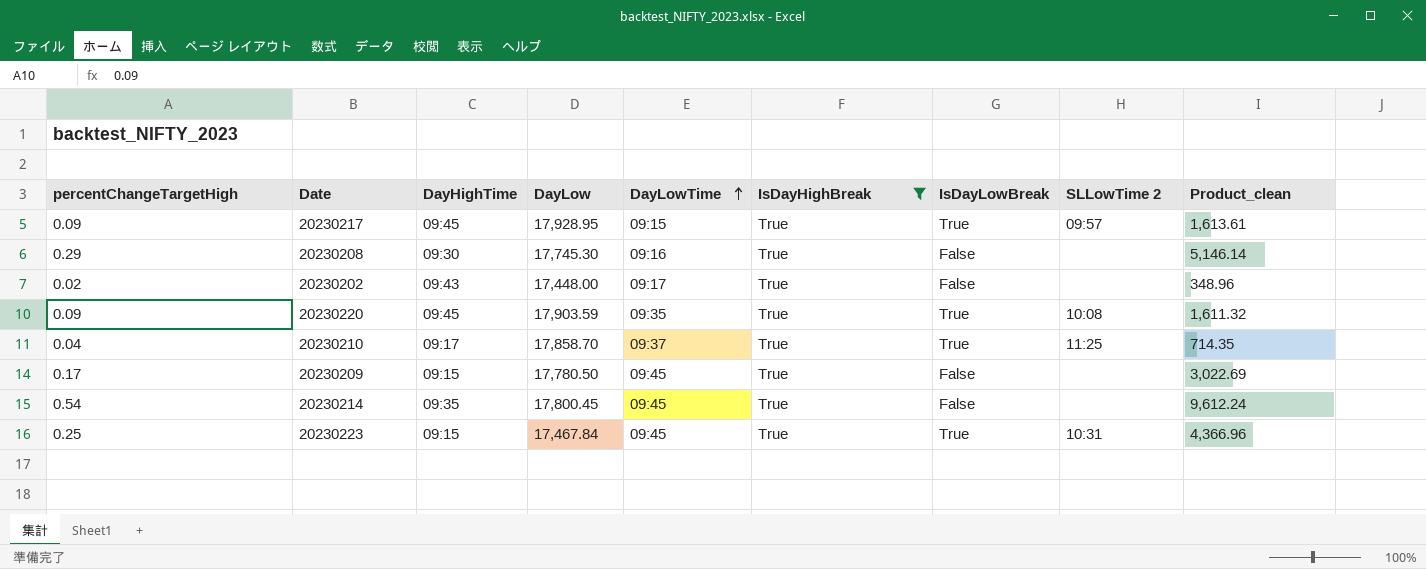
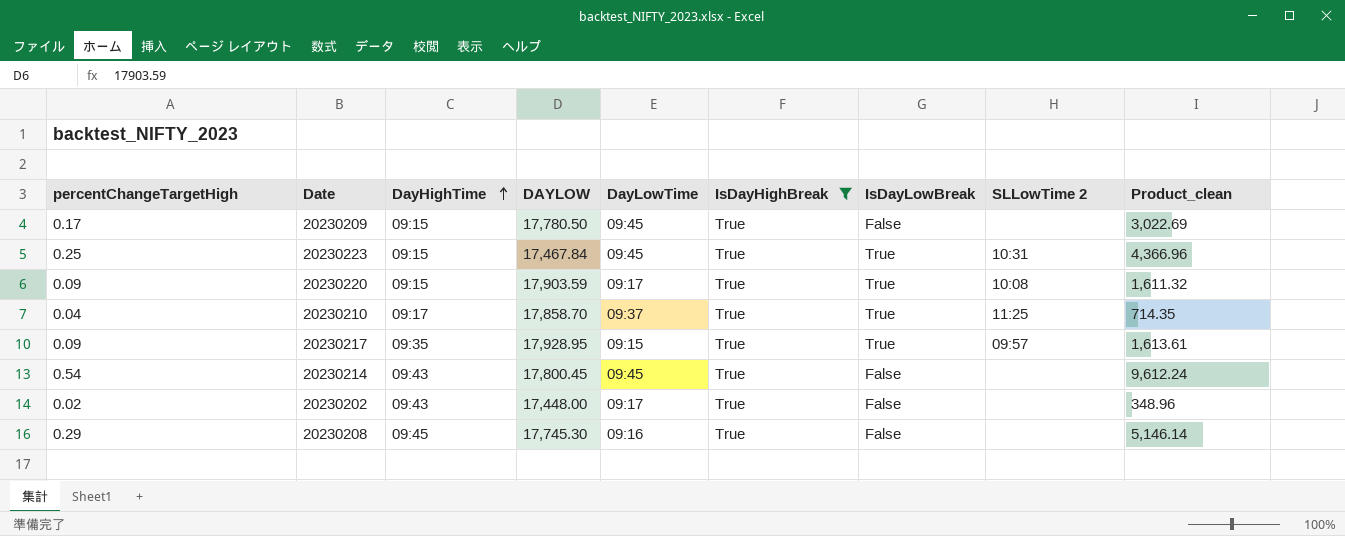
row order: DayLowTime ascending -> DayHighTime ascending
column name: DayLow -> DAYLOW
20230220 | DayHighTime: 09:45 -> 09:15
20230220 | DayLowTime: 09:35 -> 09:17
20230217 | DayHighTime: 09:45 -> 09:35
20230214 | DayHighTime: 09:35 -> 09:43
20230208 | DayHighTime: 09:30 -> 09:45

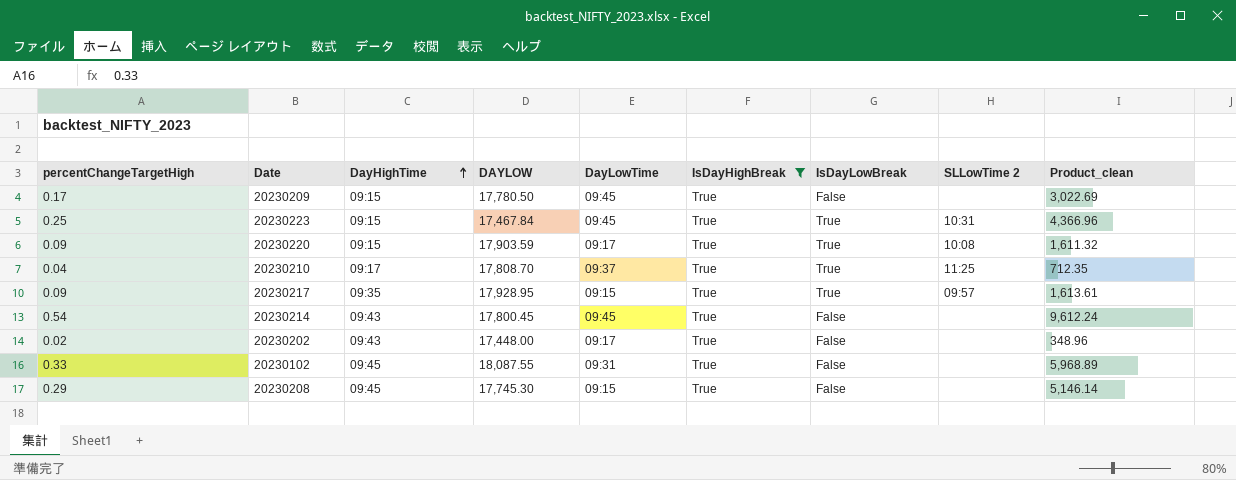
20230210 | DAYLOW: 17,858.70 -> 17,808.70
20230210 | Product_clean: 714.35 -> 712.35
row 20230102: none -> 0.33 | 09:45 | 18,087.55 | 09:31 | True | False | none | 5,968.89
20230208 | DayLowTime: 09:16 -> 09:15

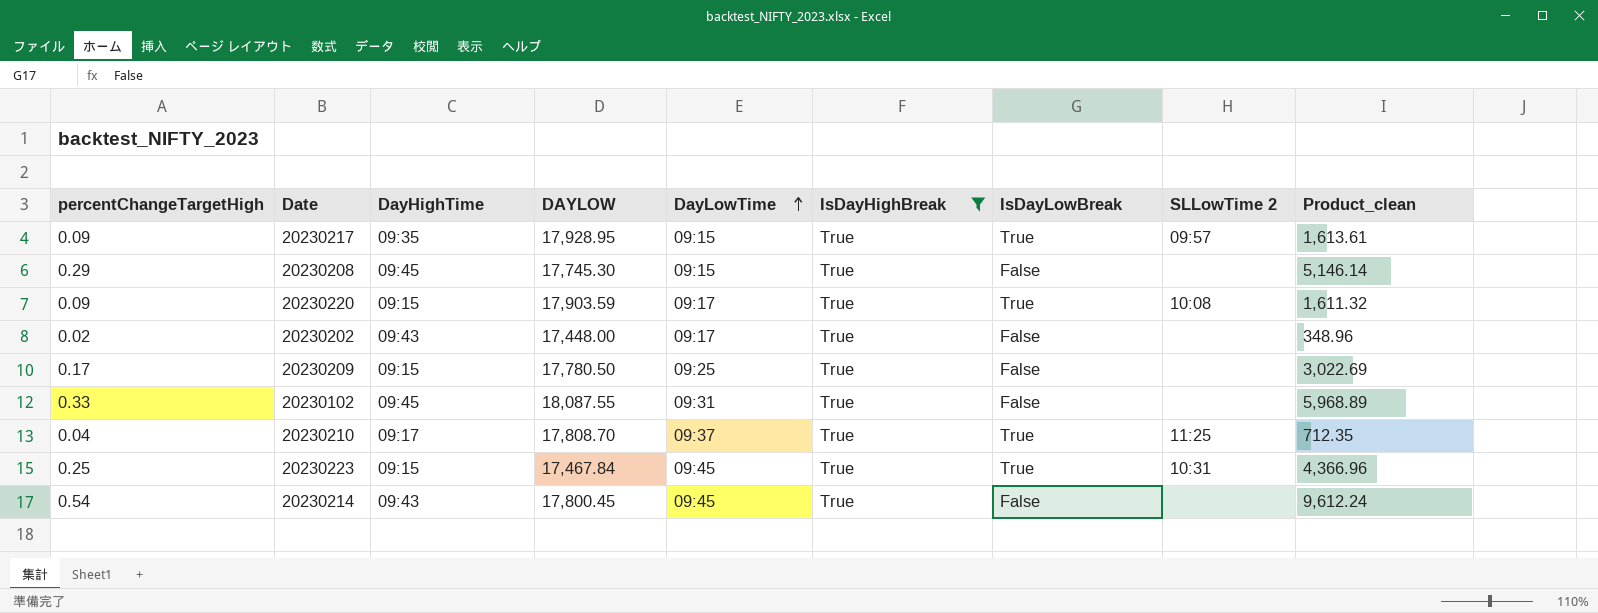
row order: DayHighTime ascending -> DayLowTime ascending
20230209 | DayLowTime: 09:45 -> 09:25

